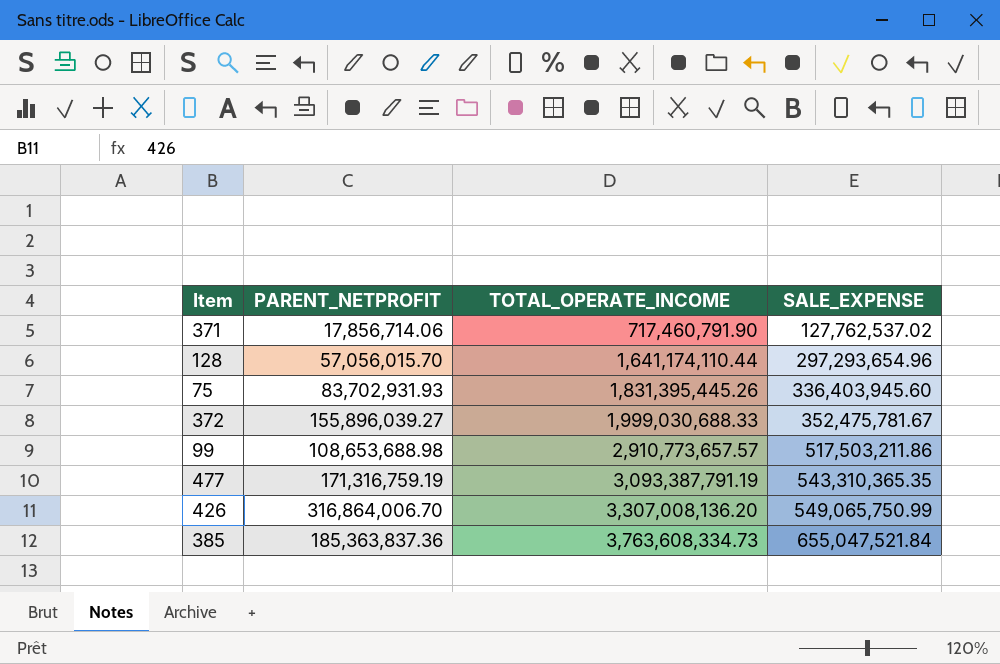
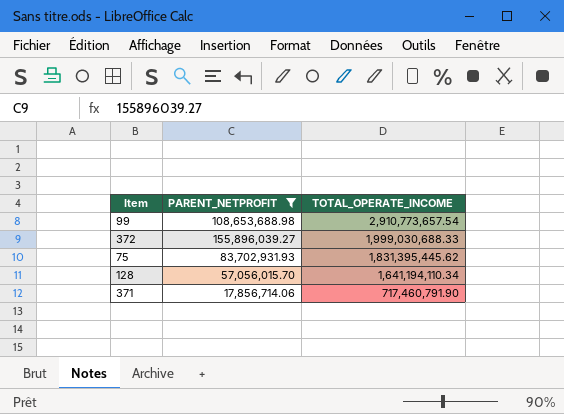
filter: none -> PARENT_NETPROFIT <= 155,896,039.27
row order: TOTAL_OPERATE_INCOME ascending -> TOTAL_OPERATE_INCOME descending
column SALE_EXPENSE | position: 4 -> none
99 | TOTAL_OPERATE_INCOME: 2,910,773,657.57 -> 2,910,773,657.54
75 | TOTAL_OPERATE_INCOME: 1,831,395,445.26 -> 1,831,395,445.62
128 | TOTAL_OPERATE_INCOME: 1,641,174,110.44 -> 1,641,194,110.34

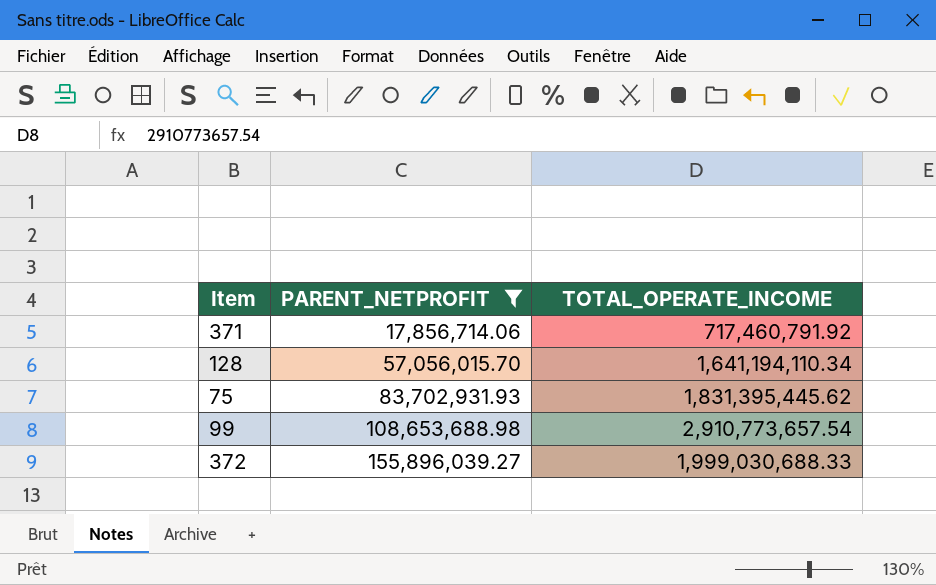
row order: TOTAL_OPERATE_INCOME descending -> PARENT_NETPROFIT ascending
371 | TOTAL_OPERATE_INCOME: 717,460,791.90 -> 717,460,791.92

